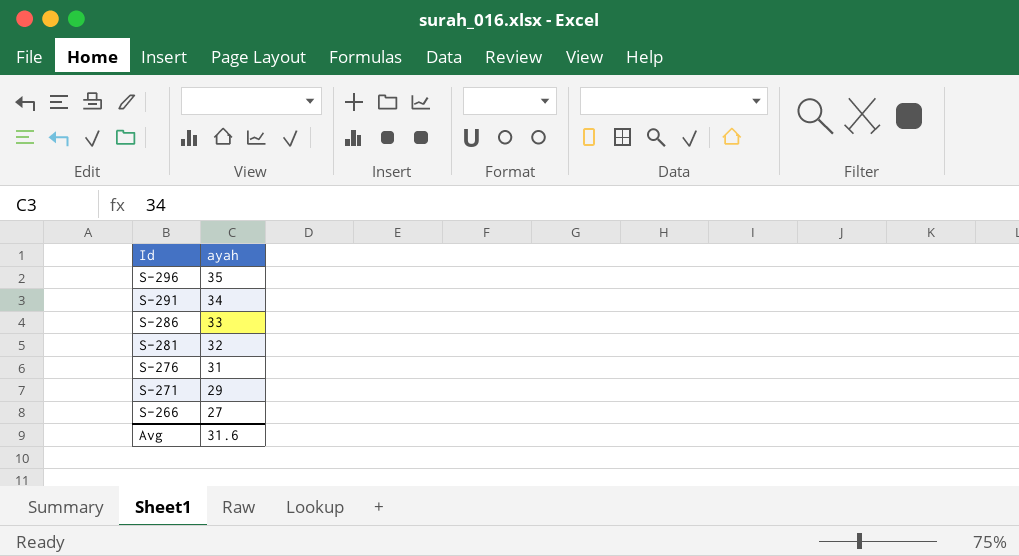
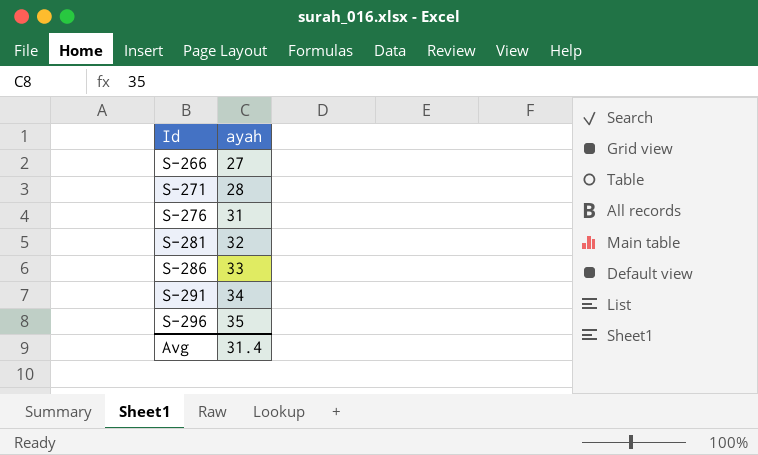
row order: Id descending -> Id ascending
S-271 | ayah: 29 -> 28
Avg | ayah: 31.6 -> 31.4

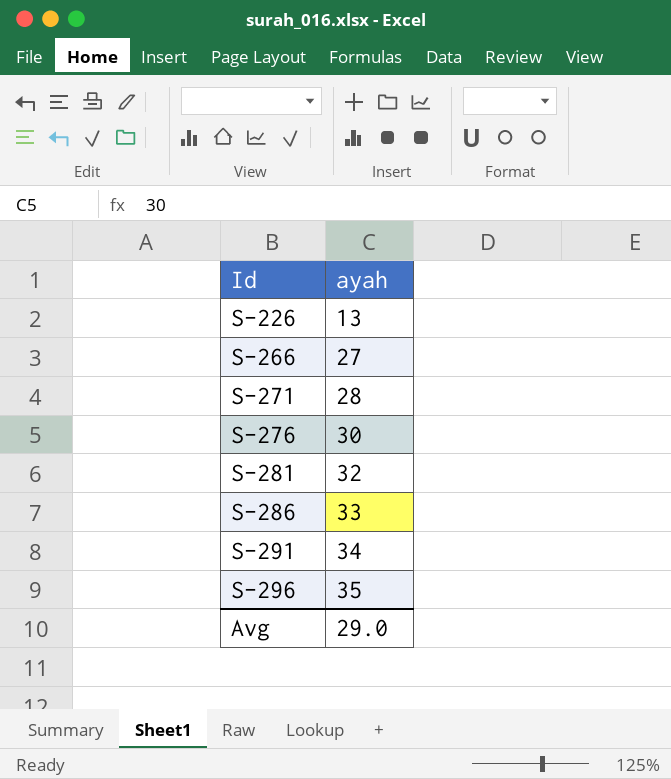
row S-226: none -> 13
S-276 | ayah: 31 -> 30
Avg | ayah: 31.4 -> 29.0

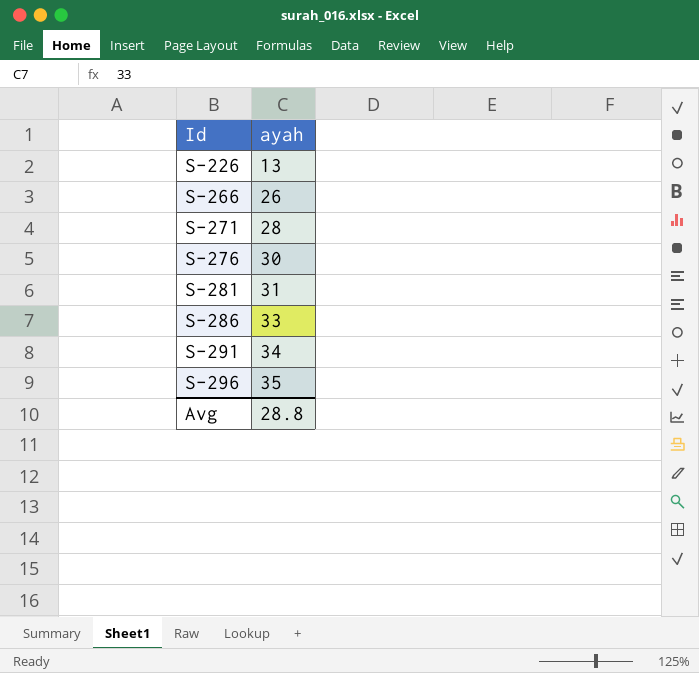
S-266 | ayah: 27 -> 26
S-281 | ayah: 32 -> 31
Avg | ayah: 29.0 -> 28.8

